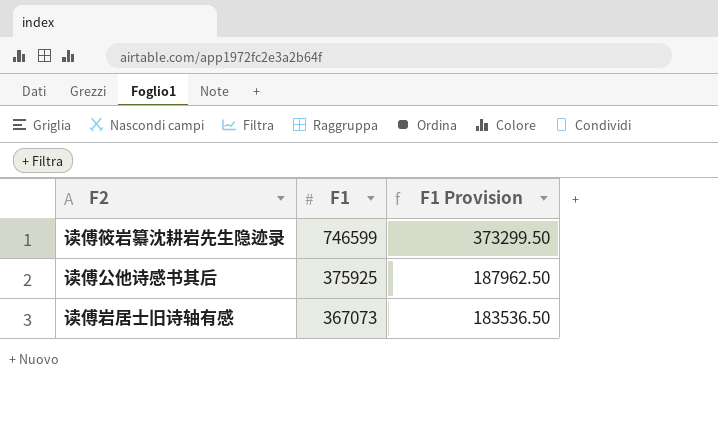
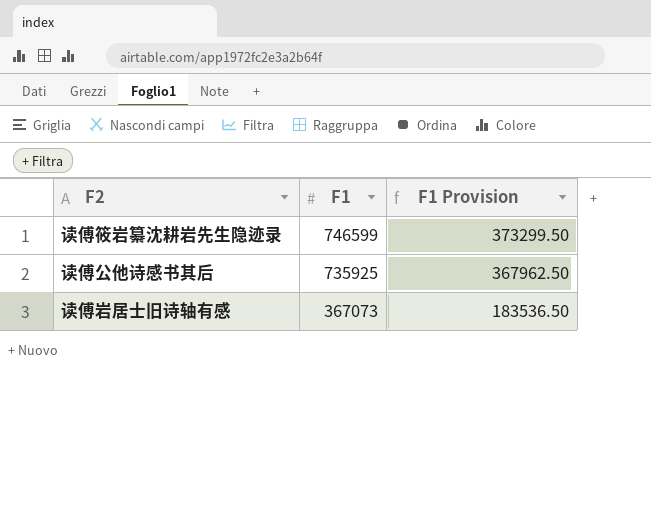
读傅公他诗感书其后 | F1: 375925 -> 735925
读傅公他诗感书其后 | F1 Provision: 187962.50 -> 367962.50

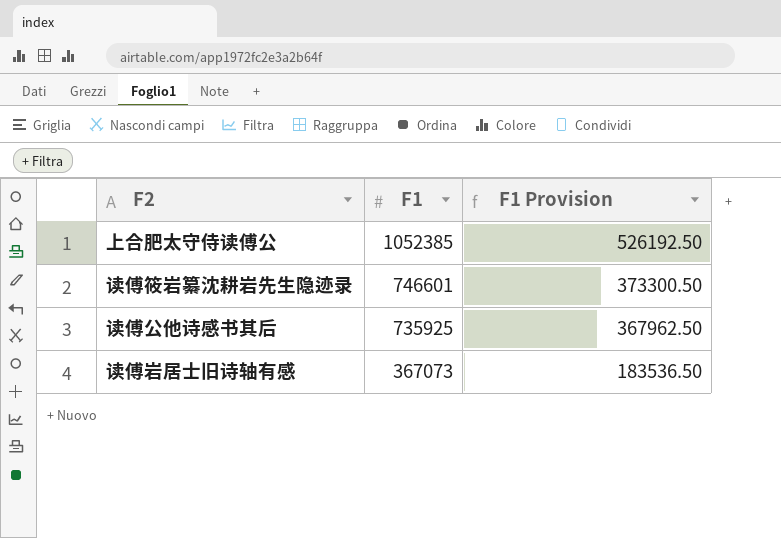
row 上合肥太守侍读傅公: none -> 1052385 | 526192.50
读傅筱岩纂沈耕岩先生隐迹录 | F1: 746599 -> 746601
读傅筱岩纂沈耕岩先生隐迹录 | F1 Provision: 373299.50 -> 373300.50

